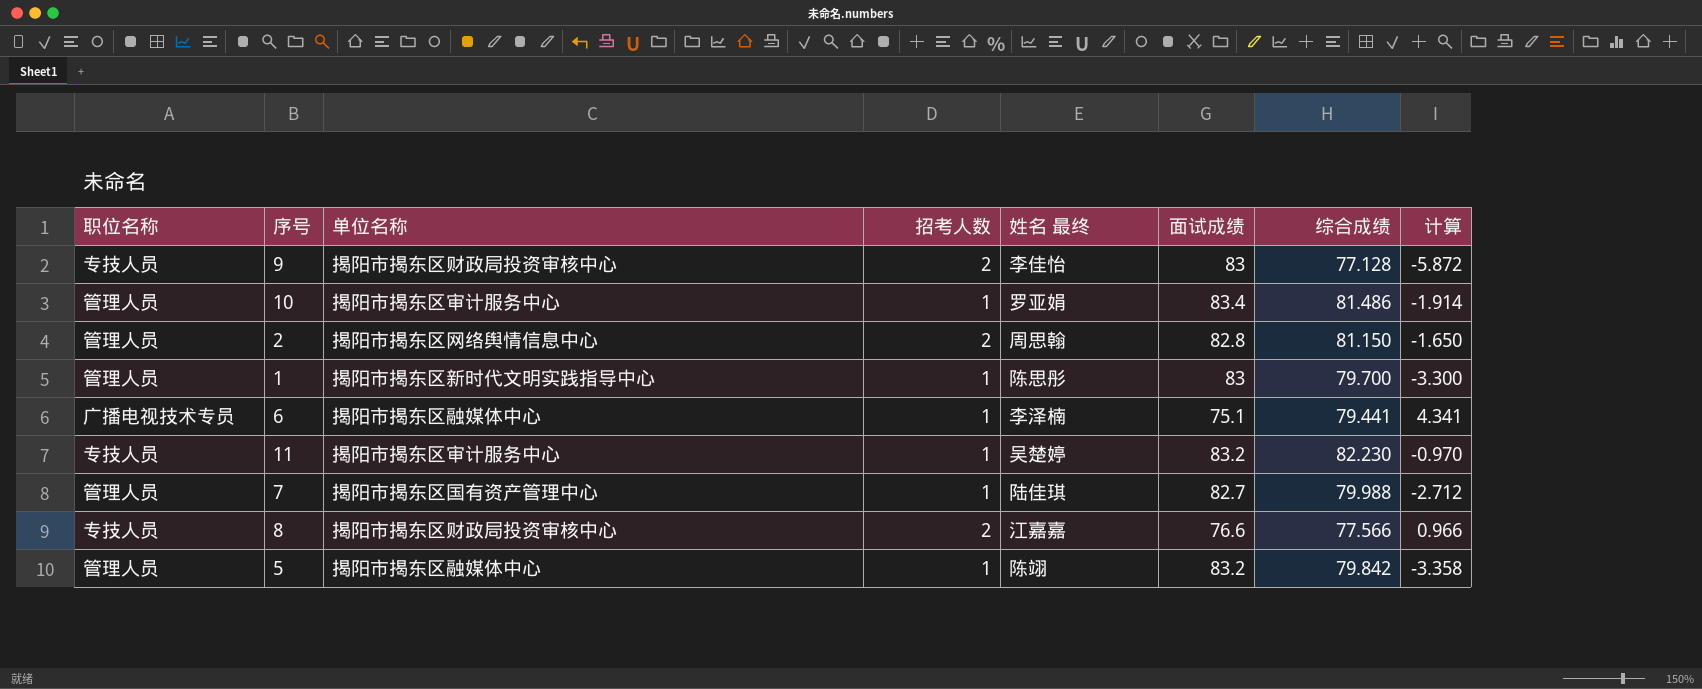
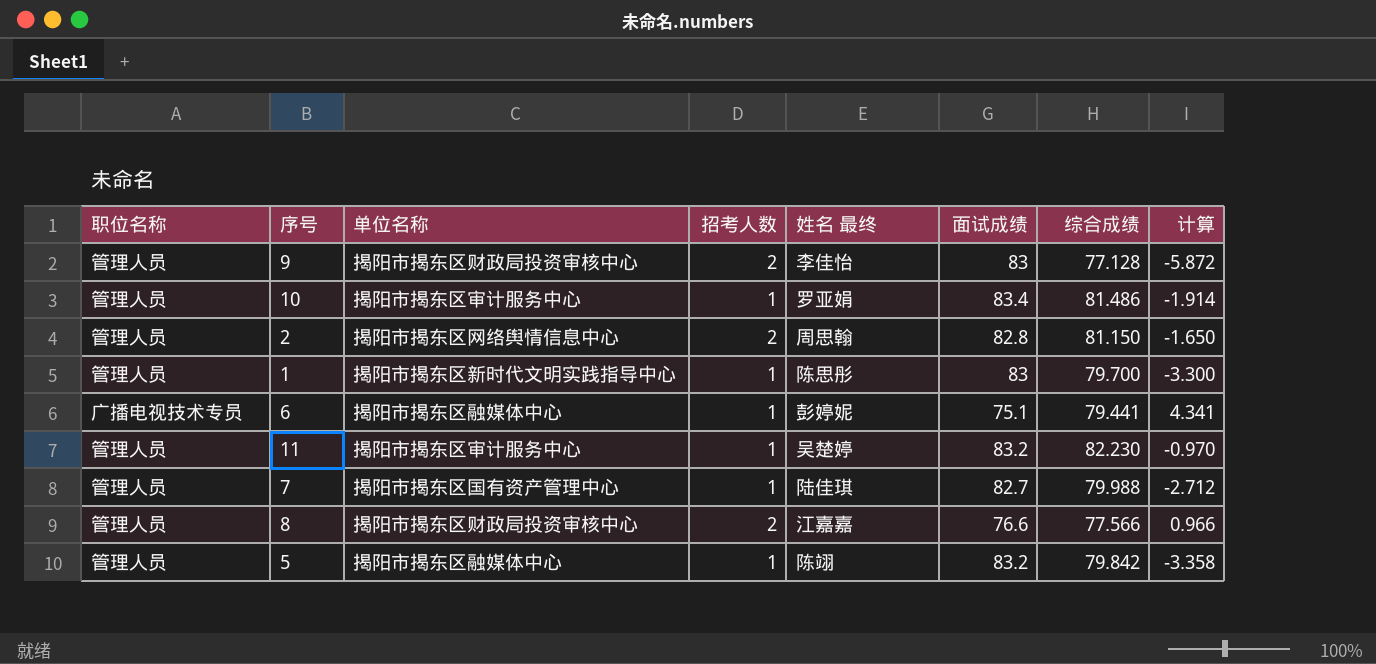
9 | 职位名称: 专技人员 -> 管理人员
6 | 姓名 最终: 李泽楠 -> 彭婷妮
11 | 职位名称: 专技人员 -> 管理人员
8 | 职位名称: 专技人员 -> 管理人员

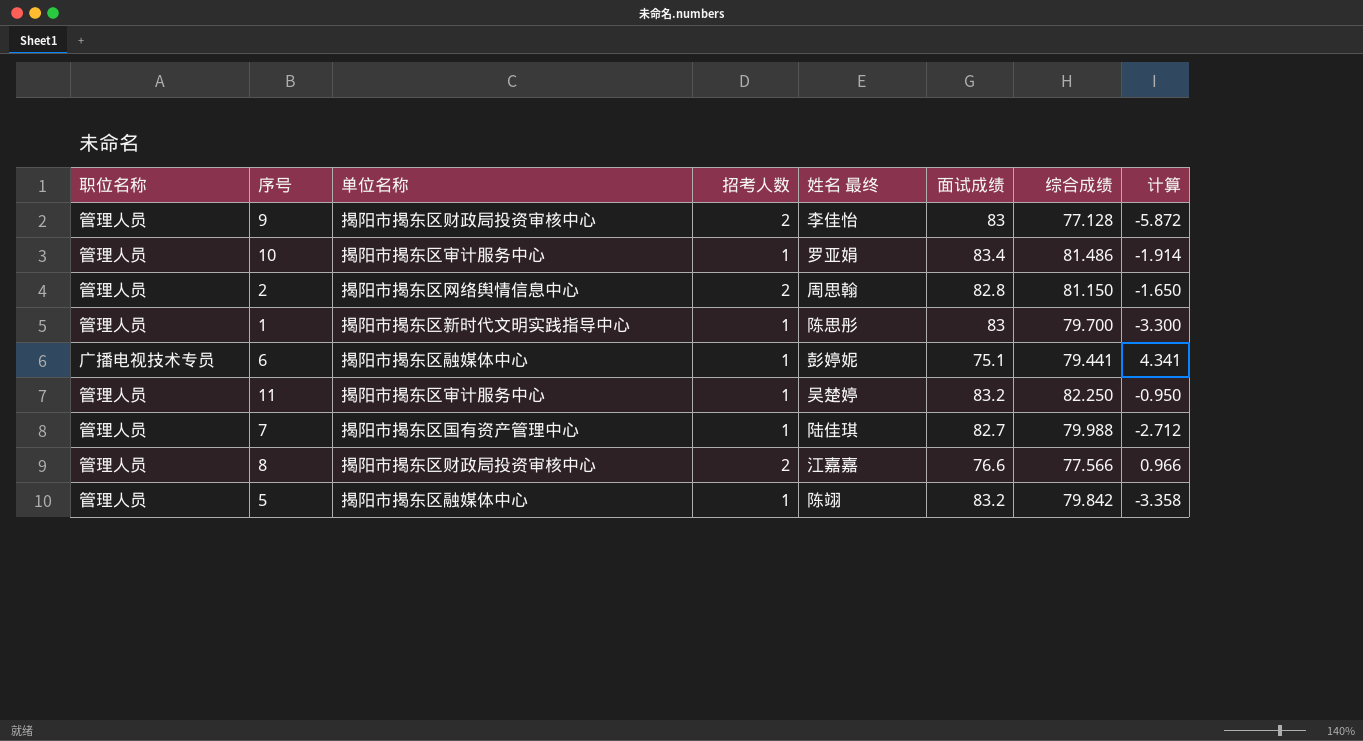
11 | 综合成绩: 82.230 -> 82.250
11 | 计算: -0.970 -> -0.950

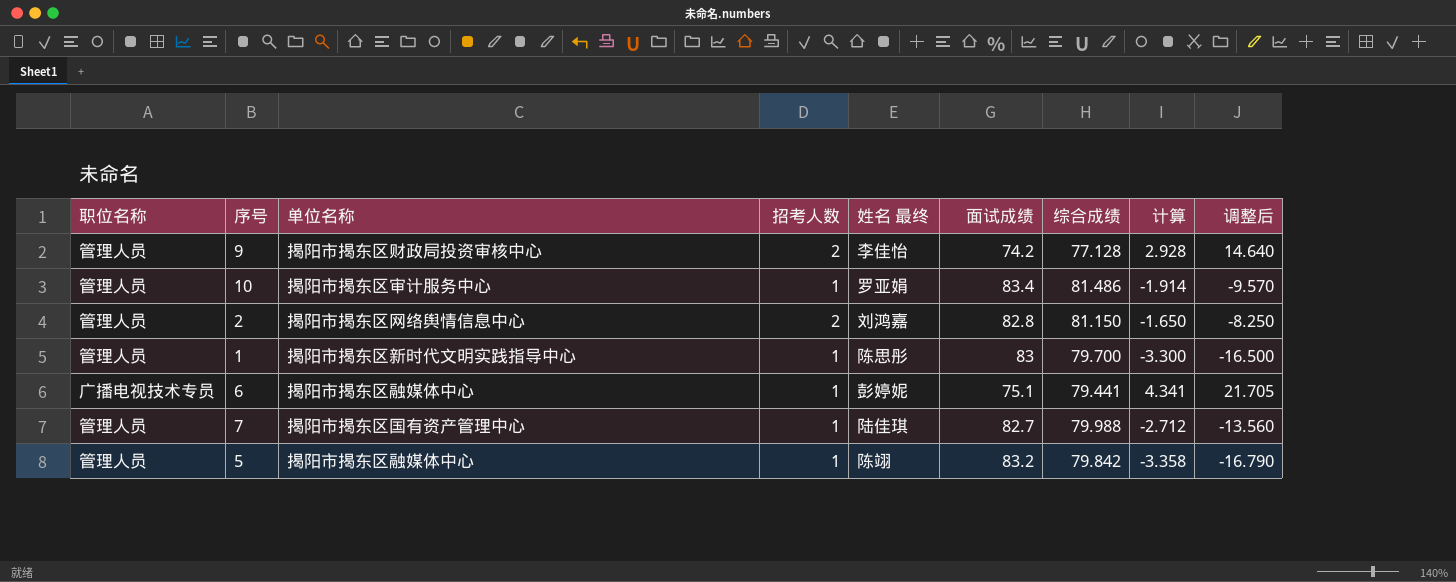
column 调整后 | formula: none -> [计算] * 5
row 11: 管理人员 | 揭阳市揭东区审计服务中心 | 1 | 吴楚婷 | 83.2 | 82.250 | -0.950 -> none
row 8: 管理人员 | 揭阳市揭东区财政局投资审核中心 | 2 | 江嘉嘉 | 76.6 | 77.566 | 0.966 -> none
9 | 面试成绩: 83 -> 74.2
9 | 计算: -5.872 -> 2.928
2 | 姓名 最终: 周思翰 -> 刘鸿嘉

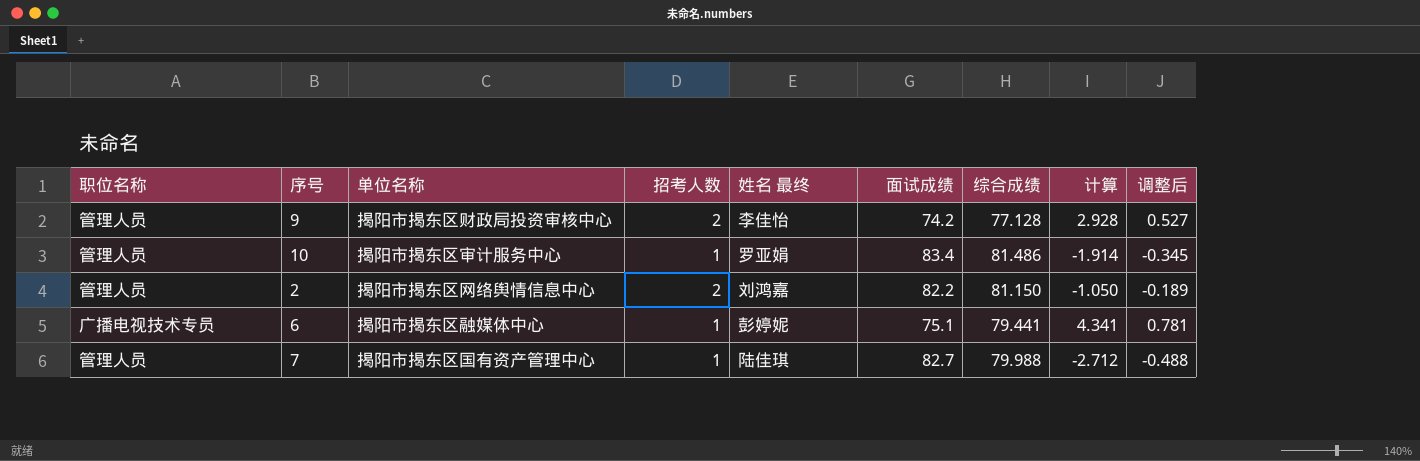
column 调整后 | formula: [计算] * 5 -> [计算] * 0.18
row 1: 管理人员 | 揭阳市揭东区新时代文明实践指导中心 | 1 | 陈思彤 | 83 | 79.700 | -3.300 | -16.500 -> none
row 5: 管理人员 | 揭阳市揭东区融媒体中心 | 1 | 陈翊 | 83.2 | 79.842 | -3.358 | -16.790 -> none
2 | 面试成绩: 82.8 -> 82.2
2 | 计算: -1.650 -> -1.050

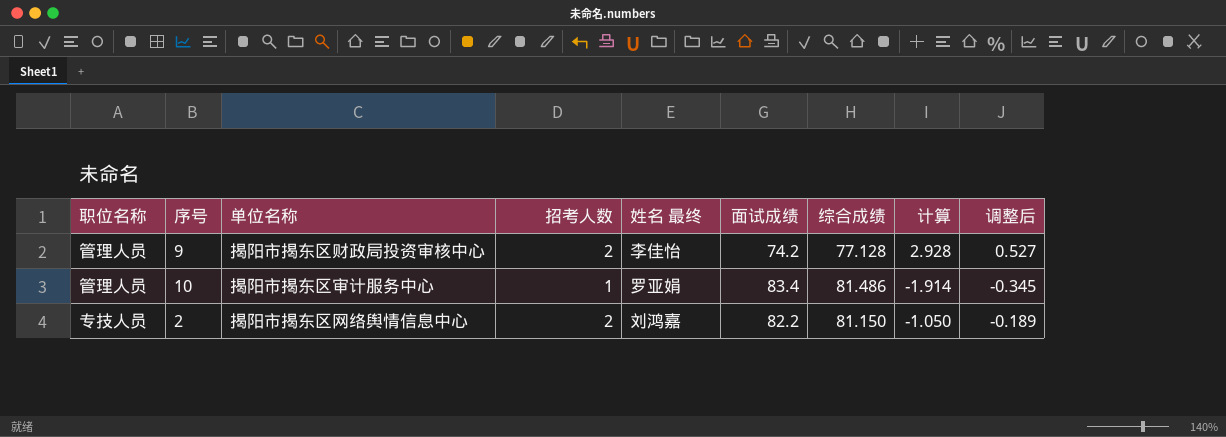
row 6: 广播电视技术专员 | 揭阳市揭东区融媒体中心 | 1 | 彭婷妮 | 75.1 | 79.441 | 4.341 | 0.781 -> none
row 7: 管理人员 | 揭阳市揭东区国有资产管理中心 | 1 | 陆佳琪 | 82.7 | 79.988 | -2.712 | -0.488 -> none
2 | 职位名称: 管理人员 -> 专技人员

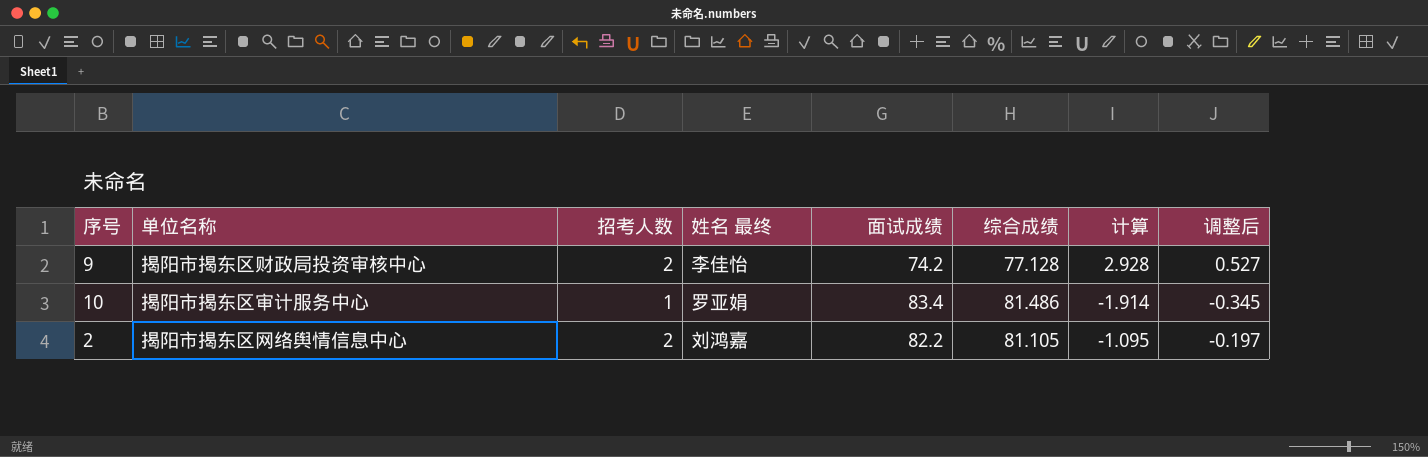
column 职位名称 | position: 1 -> none
2 | 综合成绩: 81.150 -> 81.105
2 | 计算: -1.050 -> -1.095
2 | 调整后: -0.189 -> -0.197

